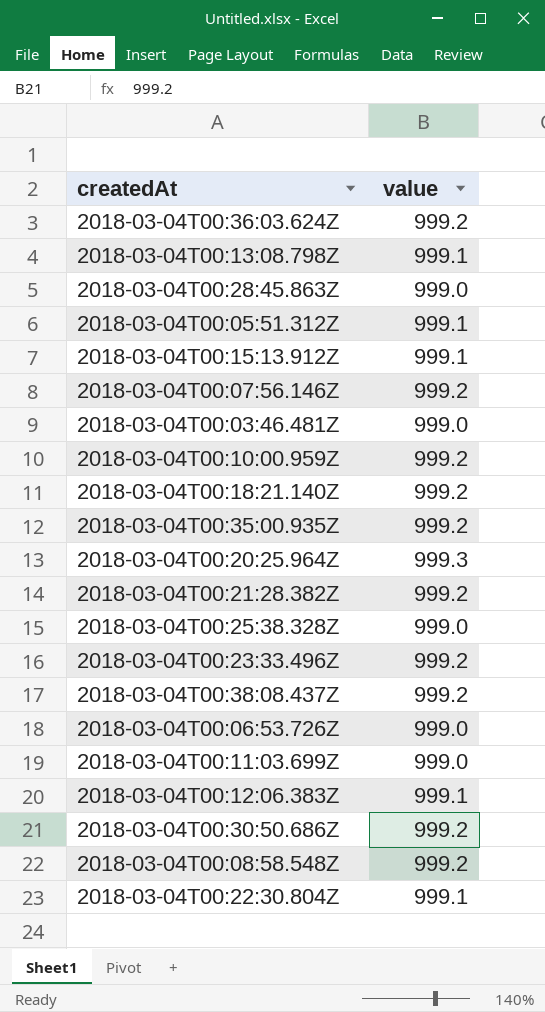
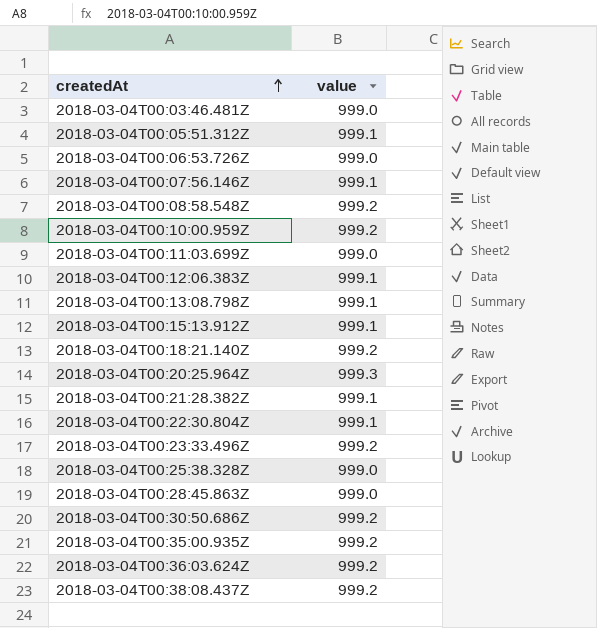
row order: none -> createdAt ascending
2018-03-04T00:07:56.146Z | value: 999.2 -> 999.1
2018-03-04T00:21:28.382Z | value: 999.2 -> 999.1

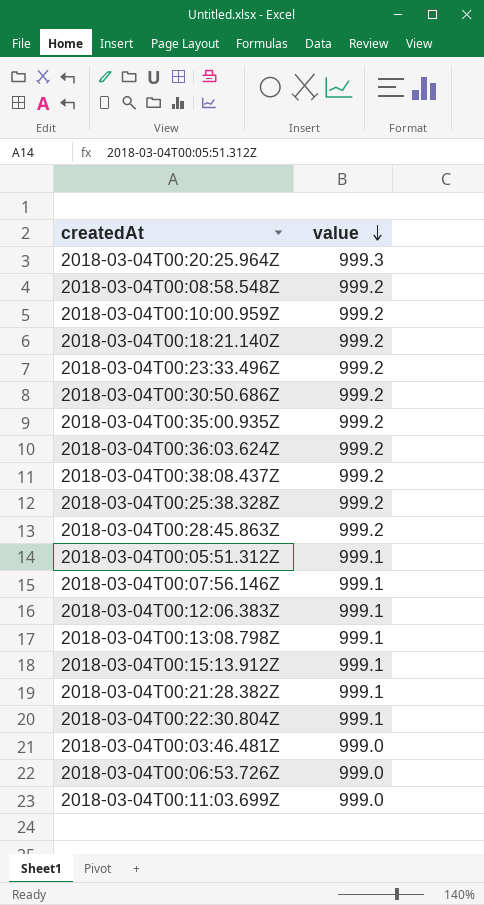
row order: createdAt ascending -> value descending
2018-03-04T00:25:38.328Z | value: 999.0 -> 999.2
2018-03-04T00:28:45.863Z | value: 999.0 -> 999.2

